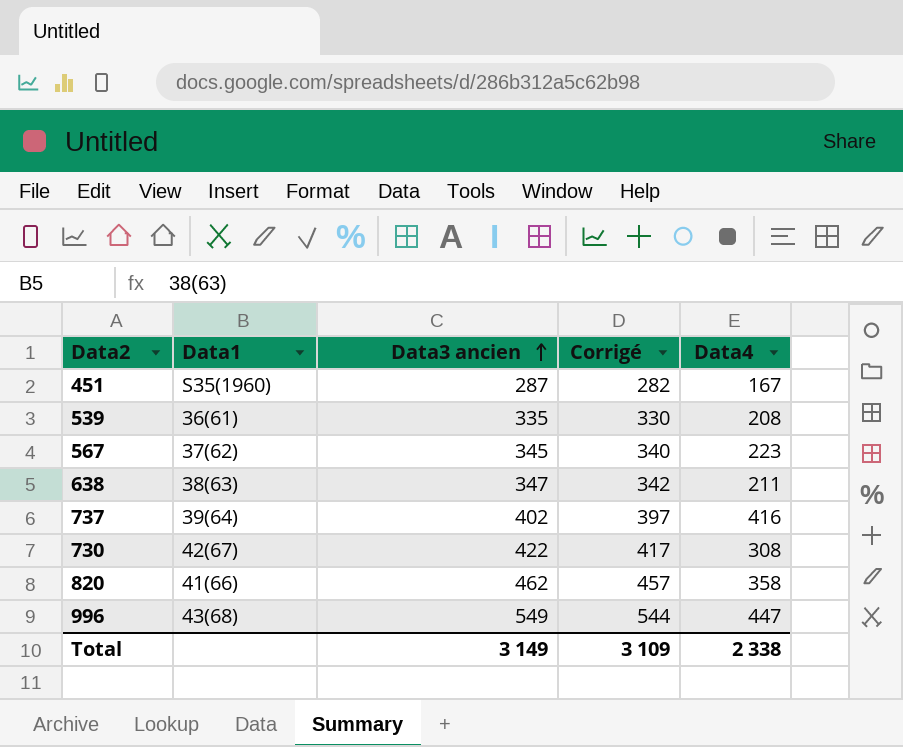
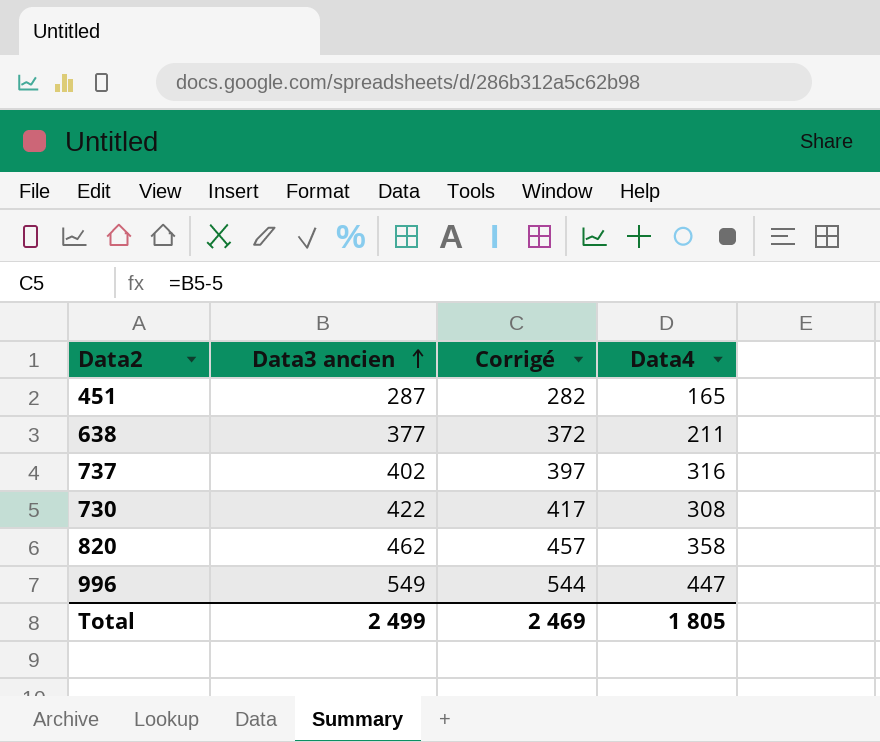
column Data1 | position: 2 -> none
row 539: 36(61) | 335 | 330 | 208 -> none
row 567: 37(62) | 345 | 340 | 223 -> none
451 | Data4: 167 -> 165
638 | Data3 ancien: 347 -> 377
638 | Corrigé: 342 -> 372
737 | Data4: 416 -> 316
Total | Data3 ancien: 3 149 -> 2 499
Total | Corrigé: 3 109 -> 2 469
Total | Data4: 2 338 -> 1 805

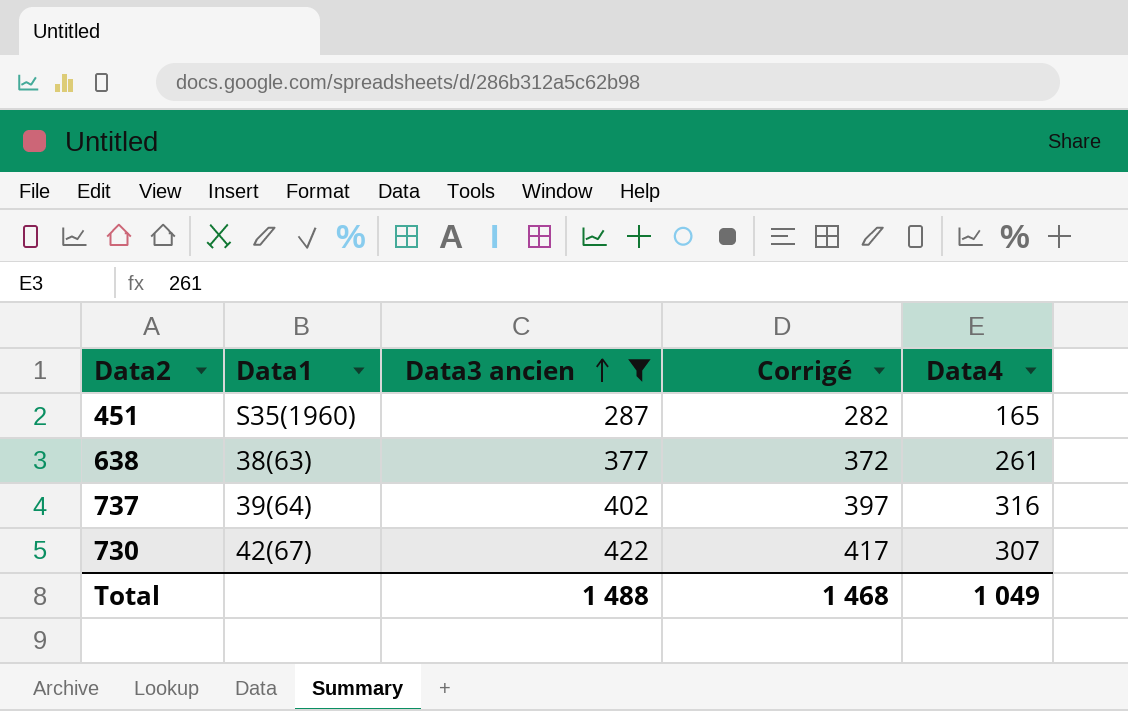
filter: none -> Data3 ancien <= 422
column Data1 | position: none -> 2
638 | Data4: 211 -> 261
730 | Data4: 308 -> 307
Total | Data3 ancien: 2 499 -> 1 488
Total | Corrigé: 2 469 -> 1 468
Total | Data4: 1 805 -> 1 049

